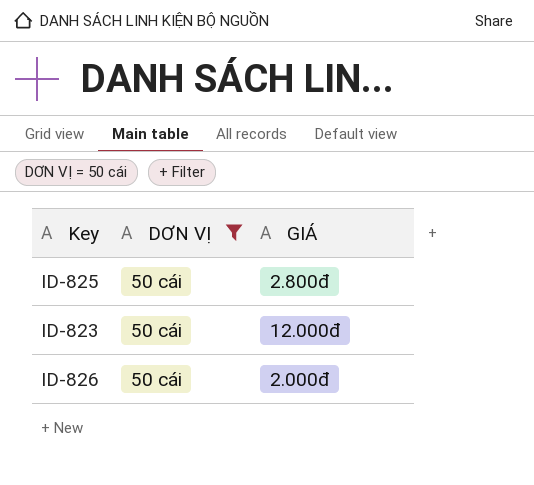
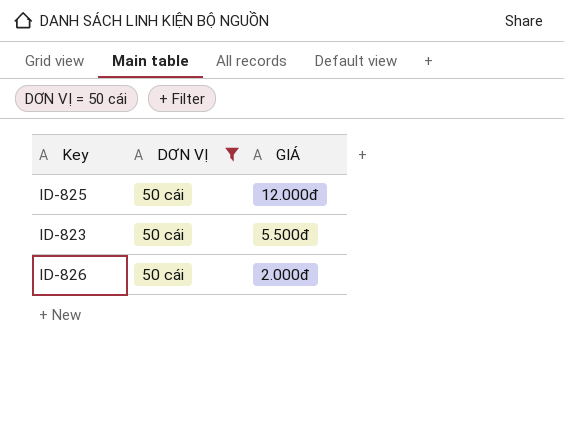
ID-825 | GIÁ: 2.800đ -> 12.000đ
ID-823 | GIÁ: 12.000đ -> 5.500đ

